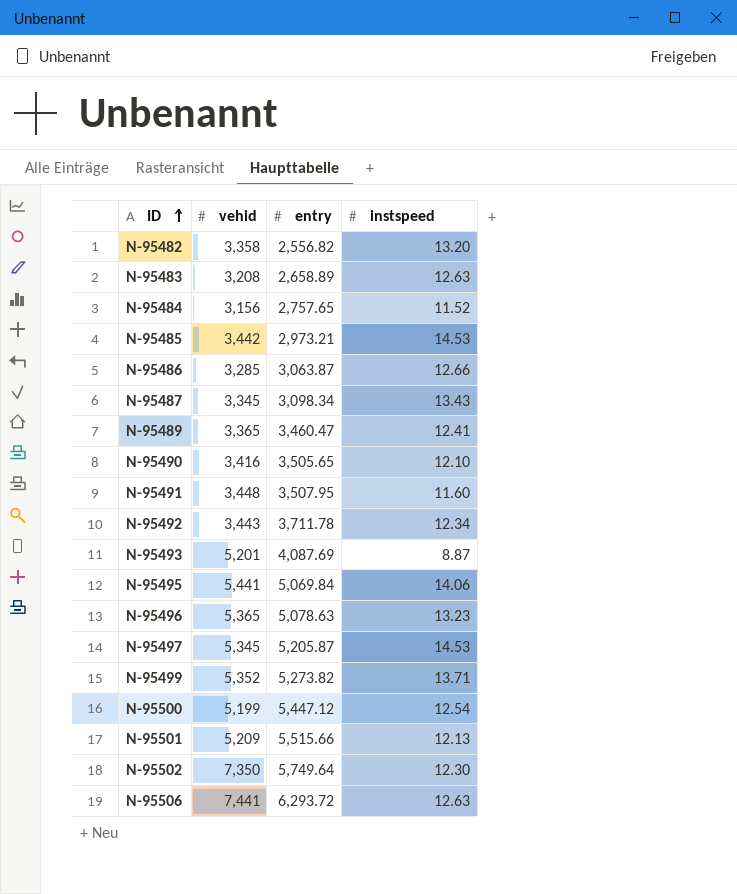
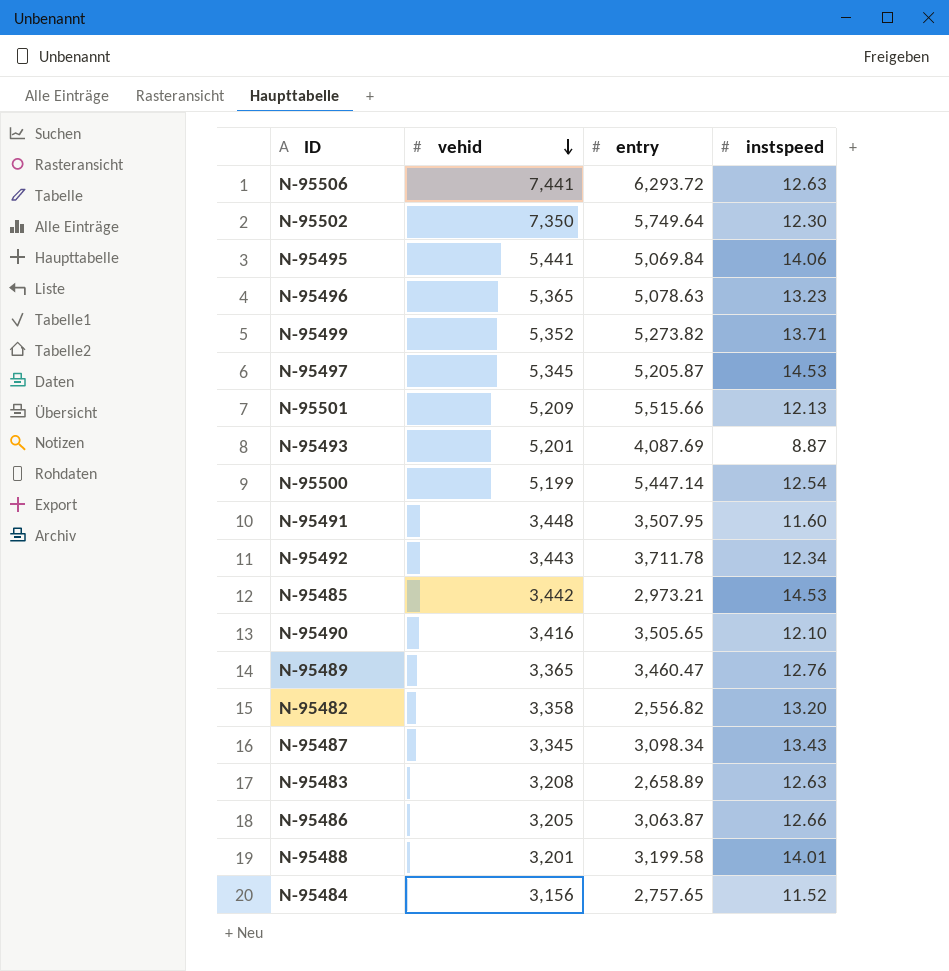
row order: ID ascending -> vehid descending
N-95500 | entry: 5,447.12 -> 5,447.14
N-95489 | instspeed: 12.41 -> 12.76
N-95486 | vehid: 3,285 -> 3,205
row N-95488: none -> 3,201 | 3,199.58 | 14.01

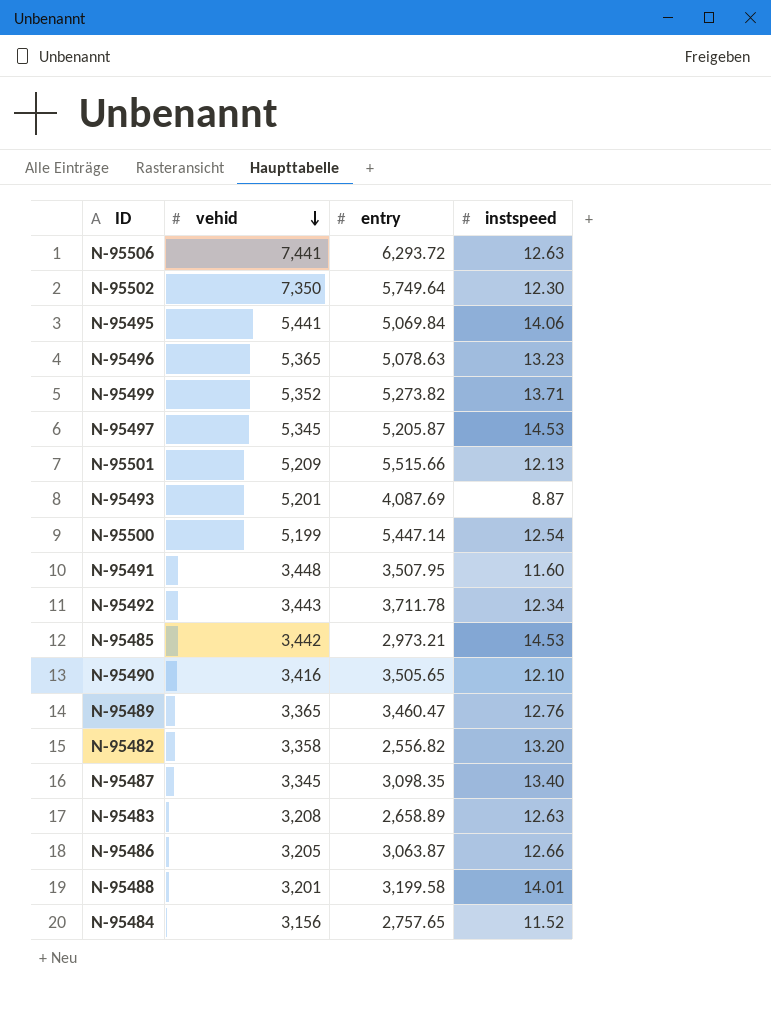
N-95487 | entry: 3,098.34 -> 3,098.35
N-95487 | instspeed: 13.43 -> 13.40

